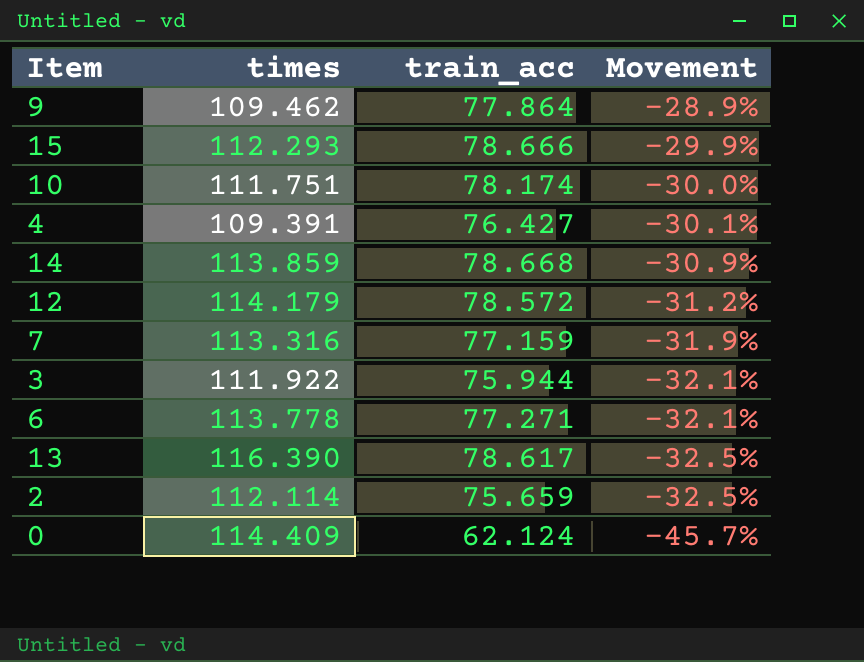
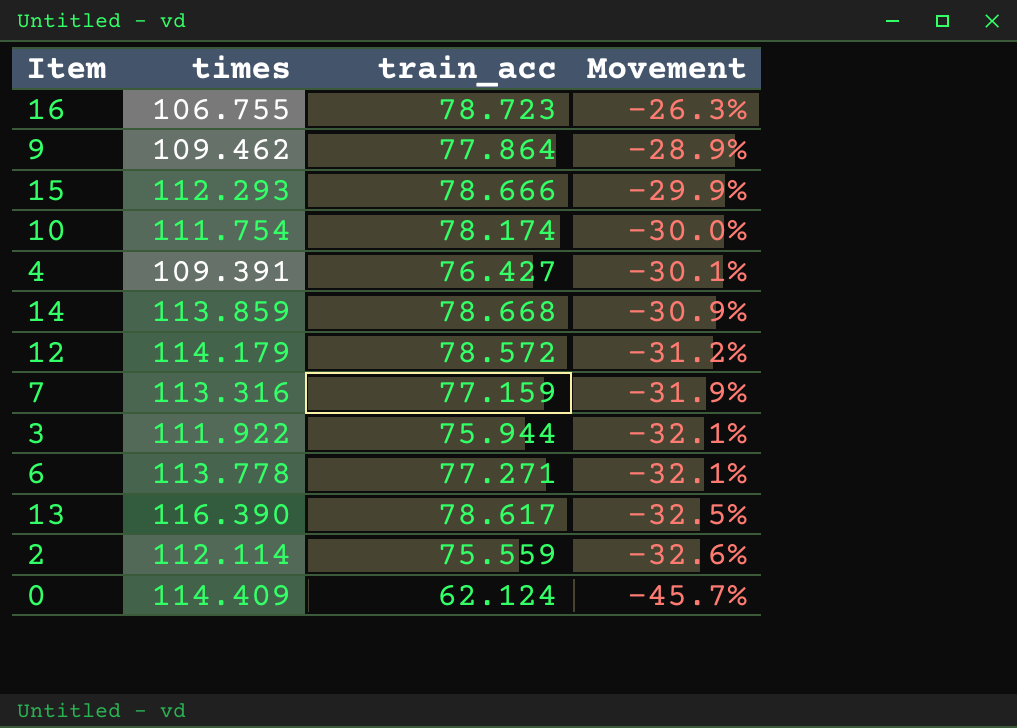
row 16: none -> 106.755 | 78.723 | -26.3%
10 | times: 111.751 -> 111.754
2 | train_acc: 75.659 -> 75.559
2 | Movement: -32.5% -> -32.6%

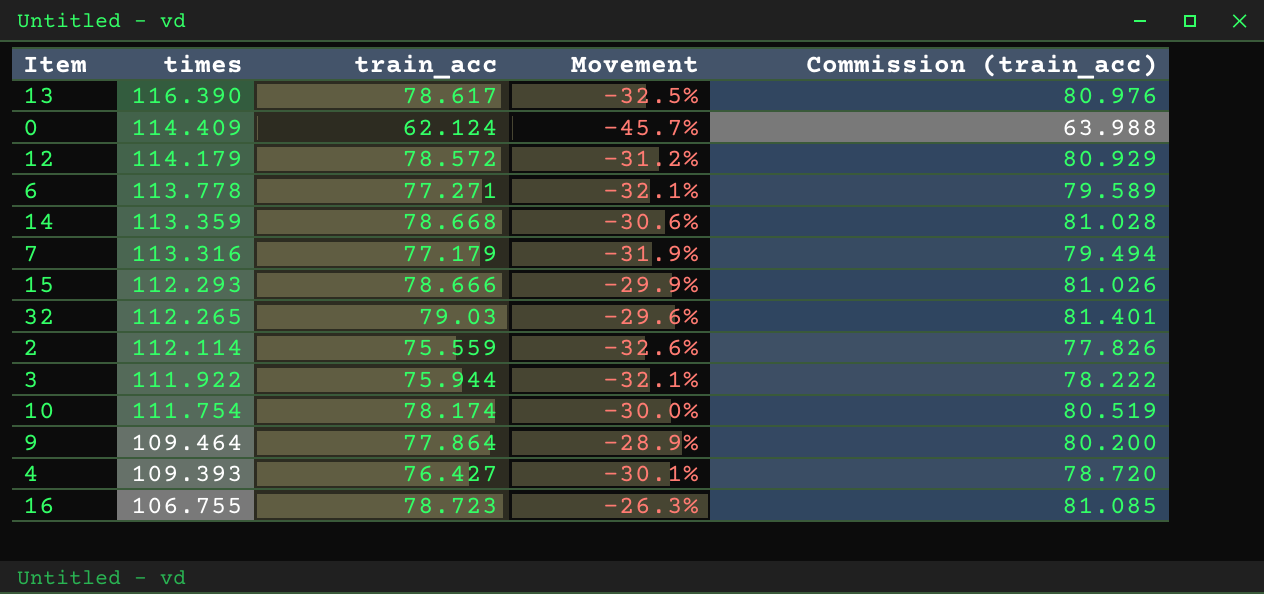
row order: Movement descending -> times descending
column Commission (train_acc) | formula: none -> [train_acc] * 1.03
14 | times: 113.859 -> 113.359
14 | Movement: -30.9% -> -30.6%
7 | train_acc: 77.159 -> 77.179
row 32: none -> 112.265 | 79.03 | -29.6% | 81.401
9 | times: 109.462 -> 109.464
4 | times: 109.391 -> 109.393

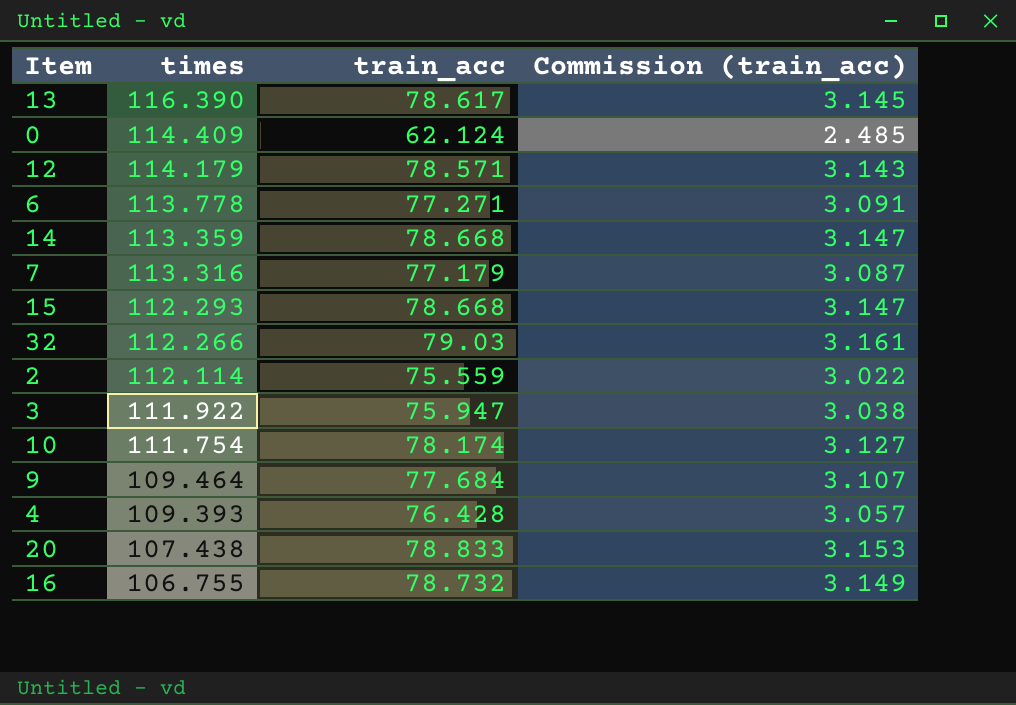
column Movement | formula: ([train_acc] - [times]) / [times] -> none
column Commission (train_acc) | formula: [train_acc] * 1.03 -> [train_acc] * 0.04
12 | train_acc: 78.572 -> 78.571
15 | train_acc: 78.666 -> 78.668
32 | times: 112.265 -> 112.266
3 | train_acc: 75.944 -> 75.947
9 | train_acc: 77.864 -> 77.684
4 | train_acc: 76.427 -> 76.428
row 20: none -> 107.438 | 78.833 | 3.153
16 | train_acc: 78.723 -> 78.732

